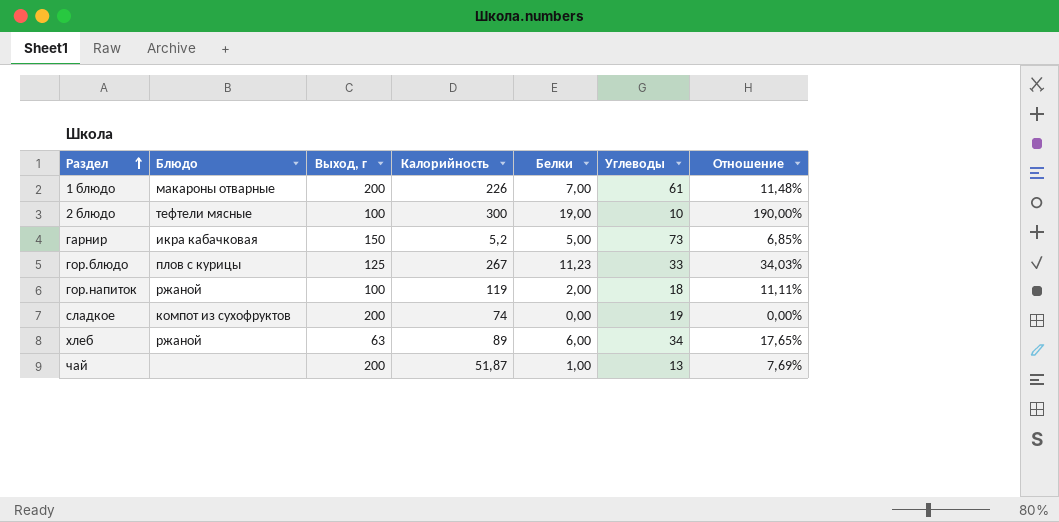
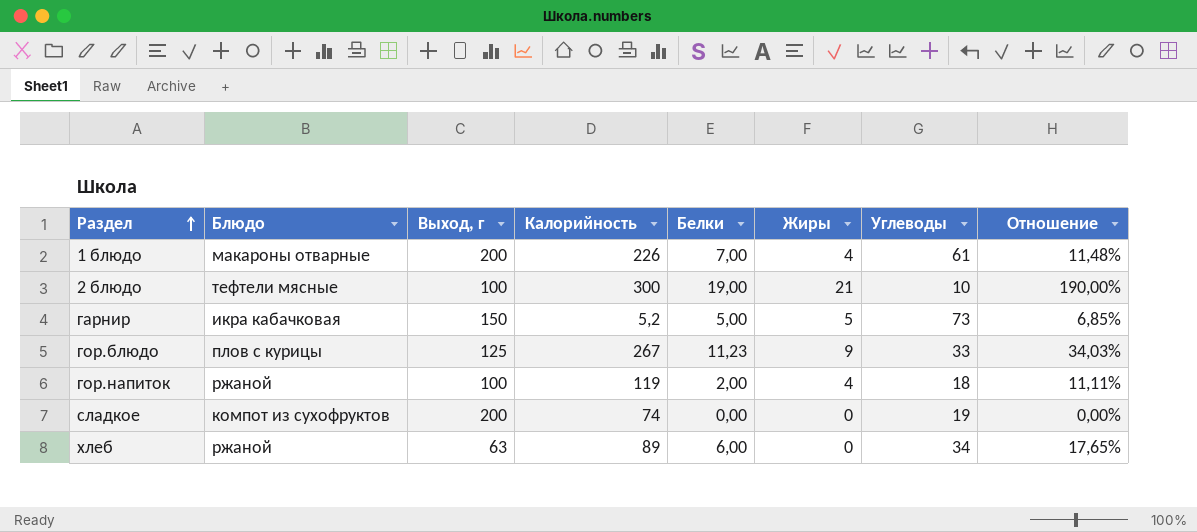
column Жиры | position: none -> 6
row чай: none | 200 | 51,87 | 1,00 | 13 | 7,69% -> none

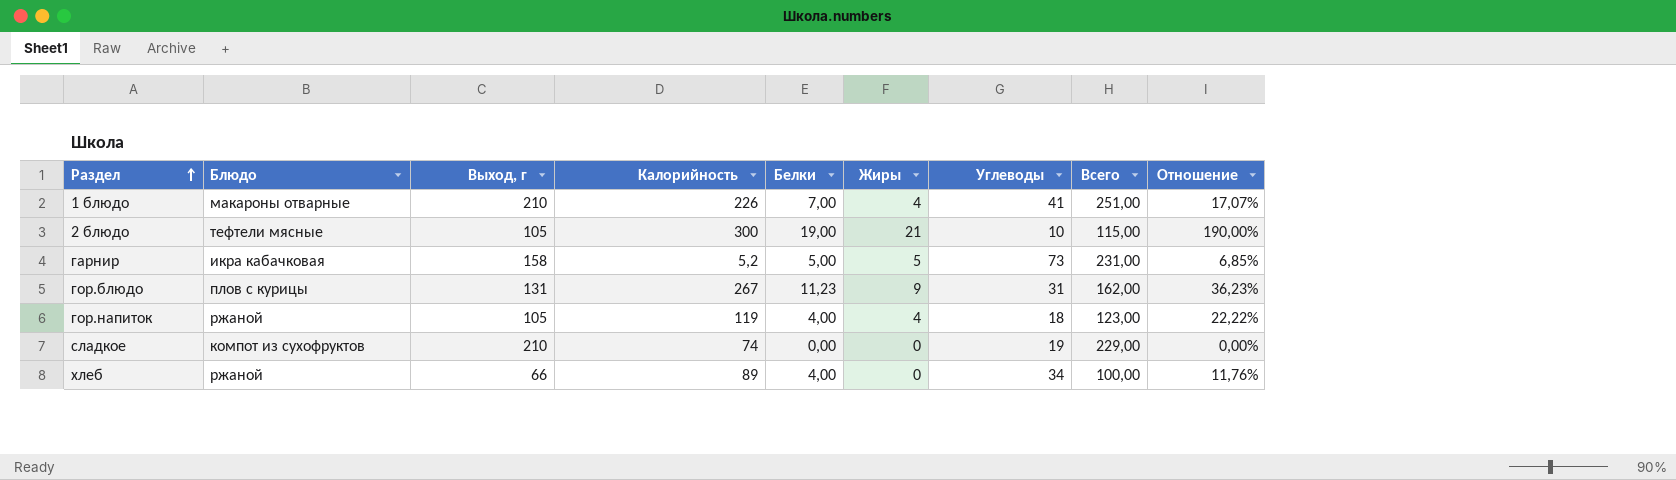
column Всего | formula: none -> [Выход, г] + [Углеводы]
1 блюдо | Выход, г: 200 -> 210
1 блюдо | Углеводы: 61 -> 41
1 блюдо | Отношение: 11,48% -> 17,07%
2 блюдо | Выход, г: 100 -> 105
гарнир | Выход, г: 150 -> 158
гор.блюдо | Выход, г: 125 -> 131
гор.блюдо | Углеводы: 33 -> 31
гор.блюдо | Отношение: 34,03% -> 36,23%
гор.напиток | Выход, г: 100 -> 105
гор.напиток | Белки: 2,00 -> 4,00
гор.напиток | Отношение: 11,11% -> 22,22%
сладкое | Выход, г: 200 -> 210
хлеб | Выход, г: 63 -> 66
хлеб | Белки: 6,00 -> 4,00
хлеб | Отношение: 17,65% -> 11,76%

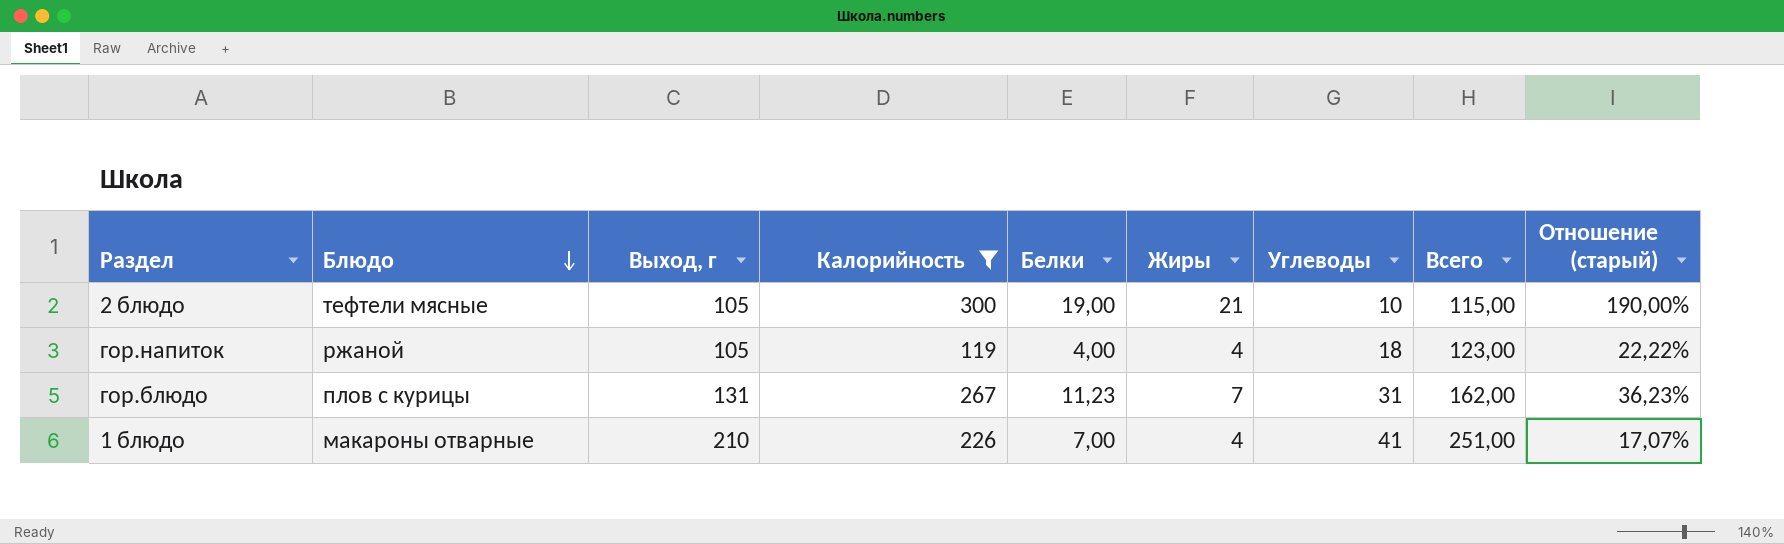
filter: none -> Калорийность >= 119
row order: Раздел ascending -> Блюдо descending
column name: Отношение -> Отношение (старый)
гор.блюдо | Жиры: 9 -> 7

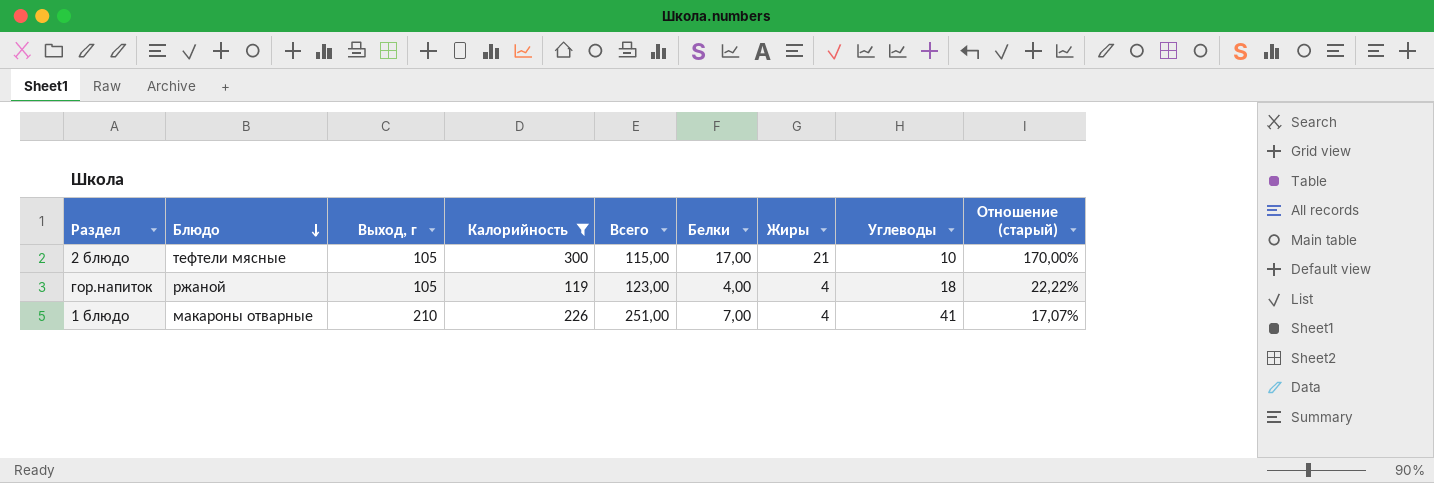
column Всего | position: 8 -> 5
row гор.блюдо: плов с курицы | 131 | 267 | 11,23 | 7 | 31 | 162,00 | 36,23% -> none
2 блюдо | Белки: 19,00 -> 17,00
2 блюдо | Отношение (старый): 190,00% -> 170,00%

